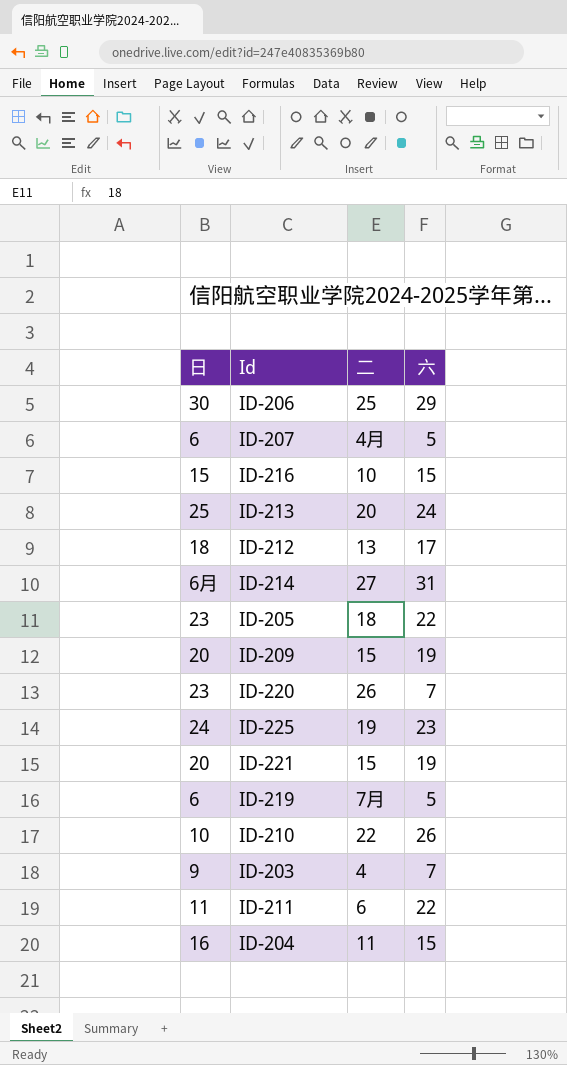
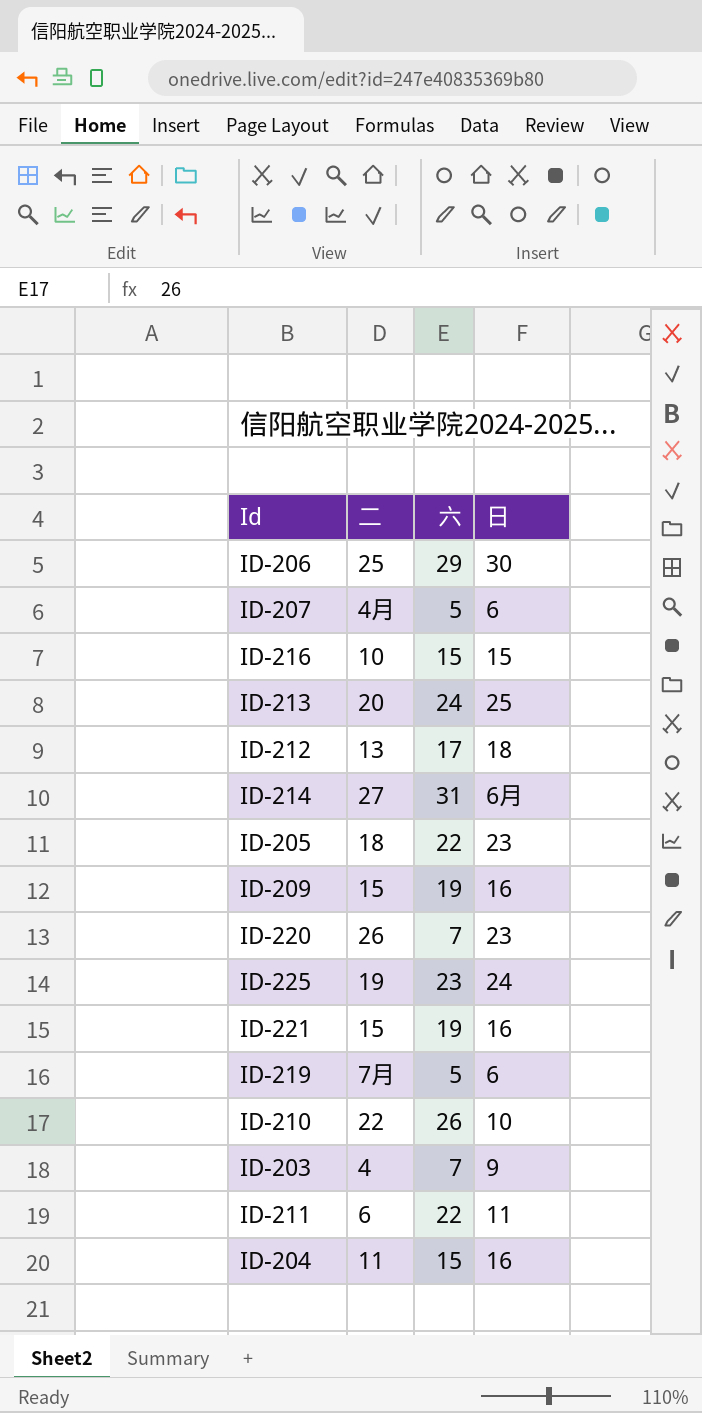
column 日 | position: 1 -> 4
ID-209 | 日: 20 -> 16
ID-221 | 日: 20 -> 16

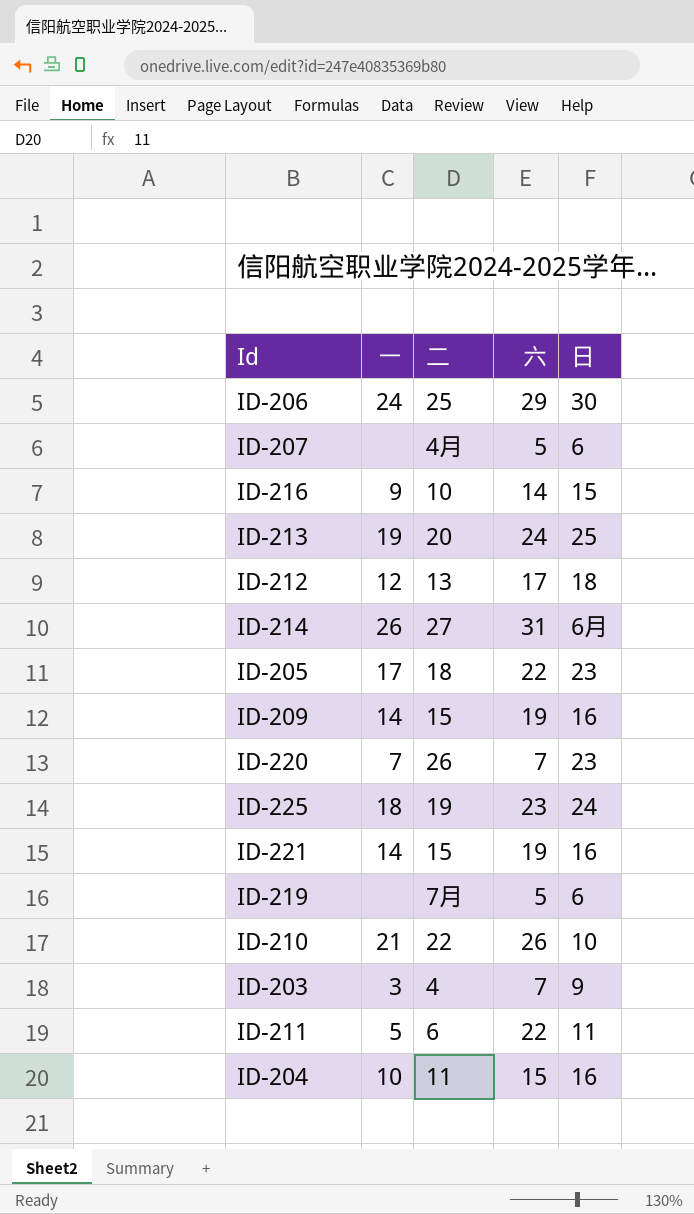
column 一 | position: none -> 2
ID-216 | 六: 15 -> 14

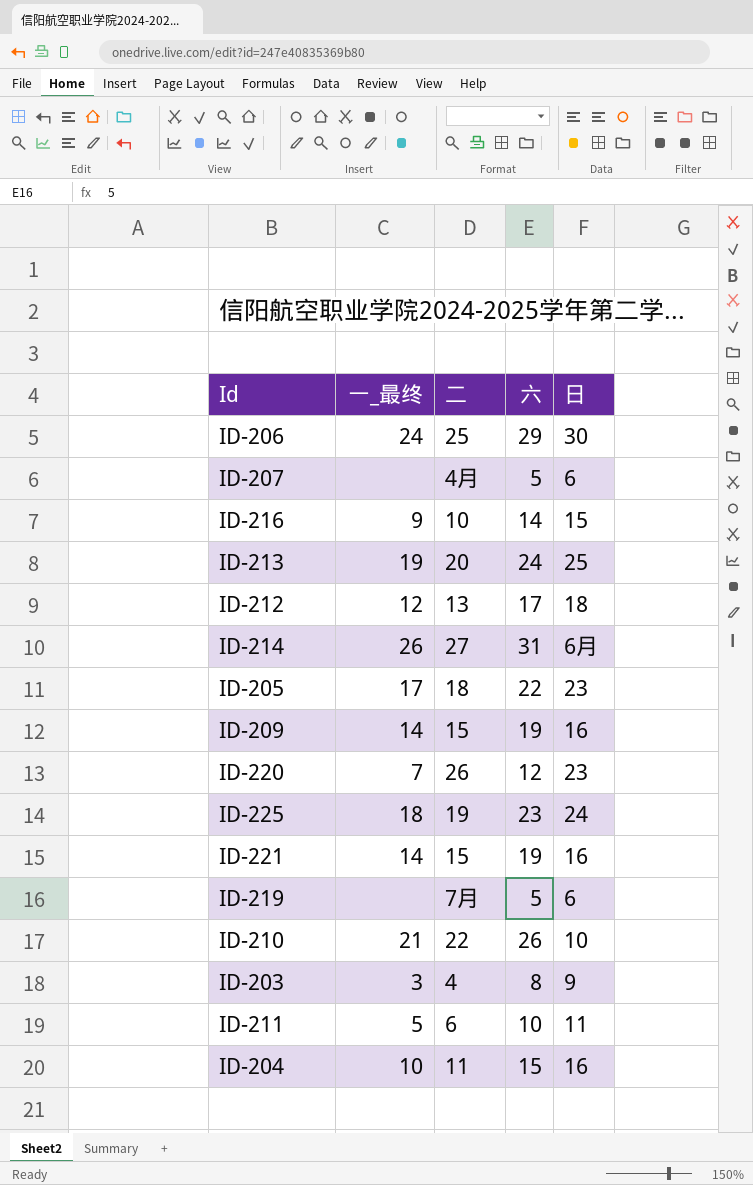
column name: 一 -> 一_最终
ID-220 | 六: 7 -> 12
ID-203 | 六: 7 -> 8
ID-211 | 六: 22 -> 10

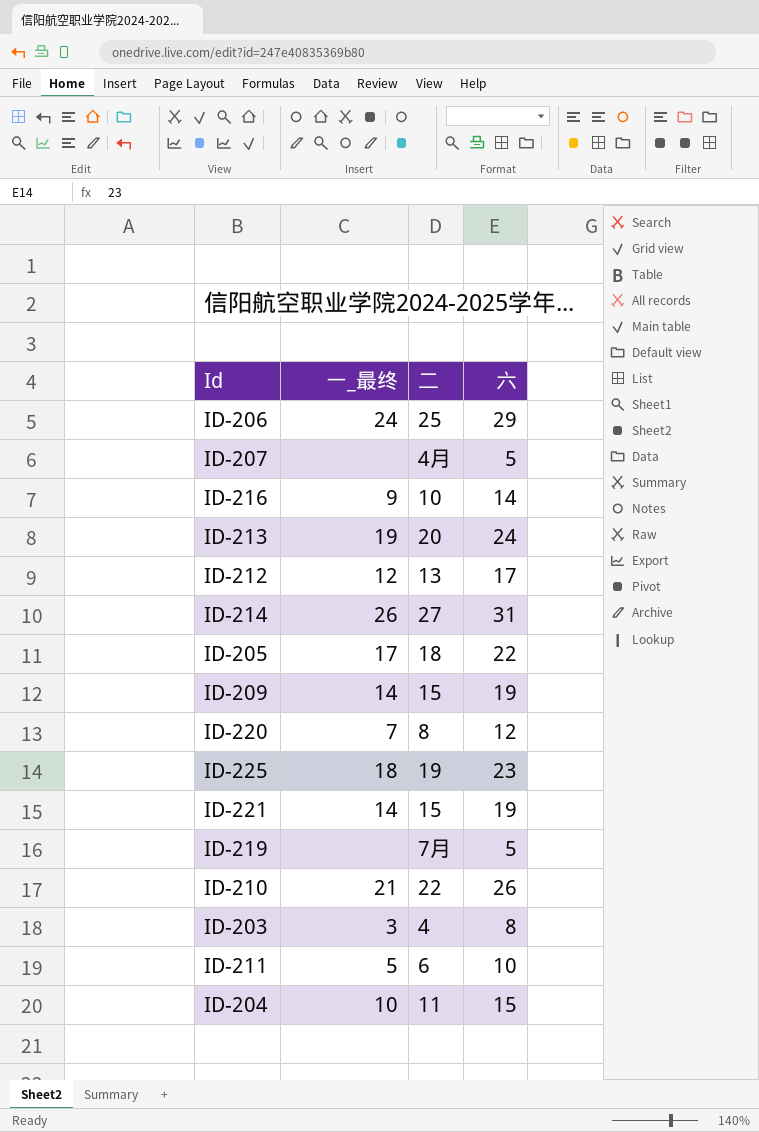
column 日 | position: 5 -> none
ID-220 | 二: 26 -> 8

